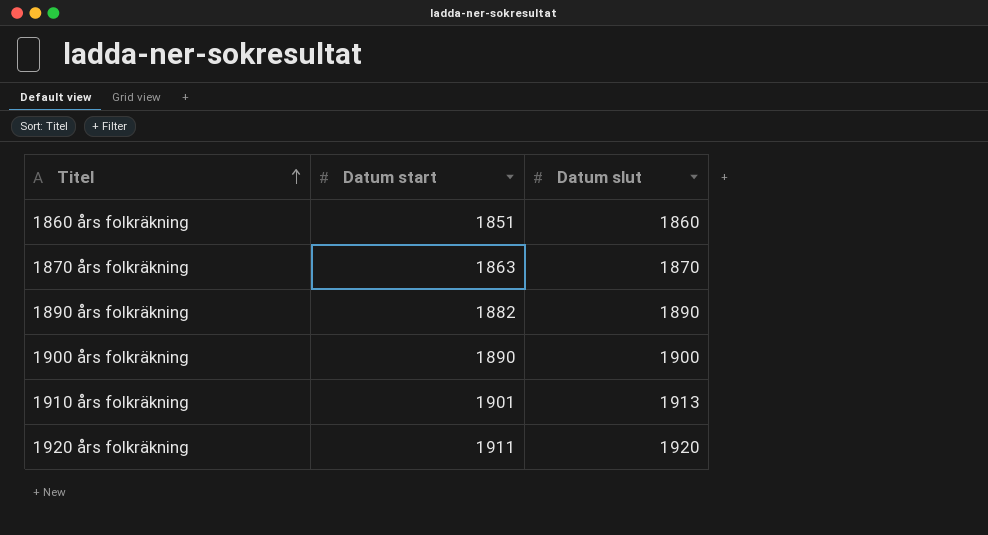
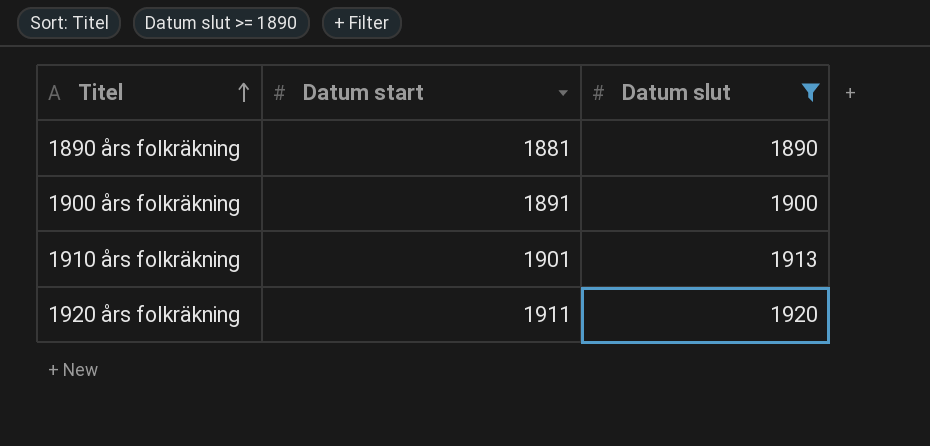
filter: none -> Datum slut >= 1890
1890 års folkräkning | Datum start: 1882 -> 1881
1900 års folkräkning | Datum start: 1890 -> 1891

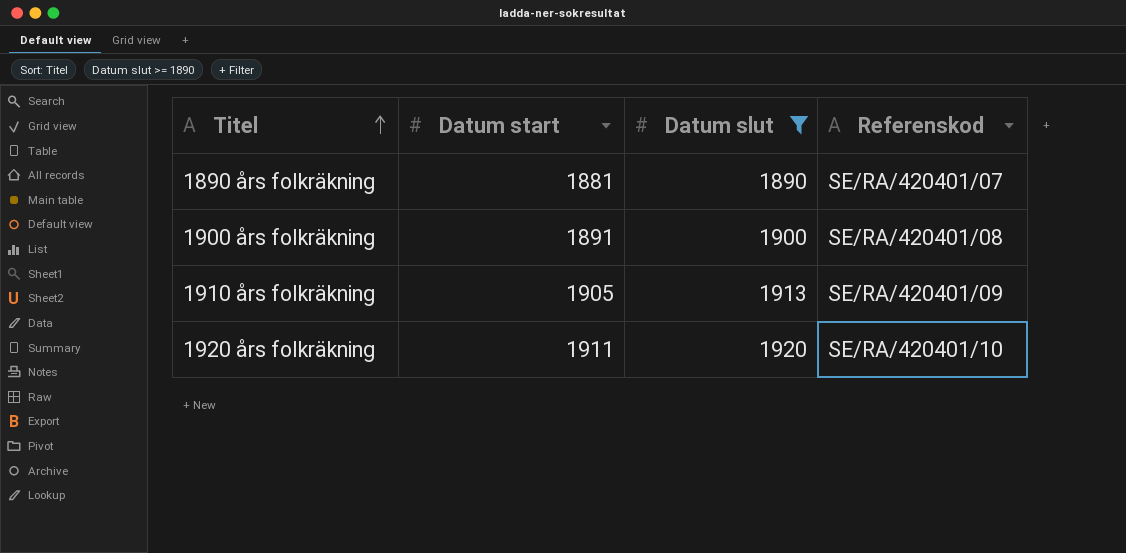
column Referenskod | position: none -> 4
1910 års folkräkning | Datum start: 1901 -> 1905

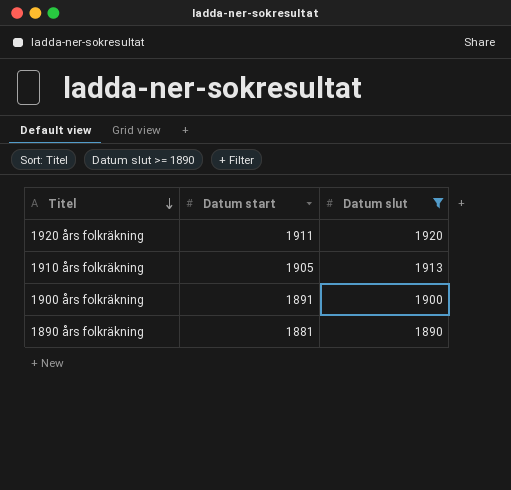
row order: Titel ascending -> Titel descending
column Referenskod | position: 4 -> none

